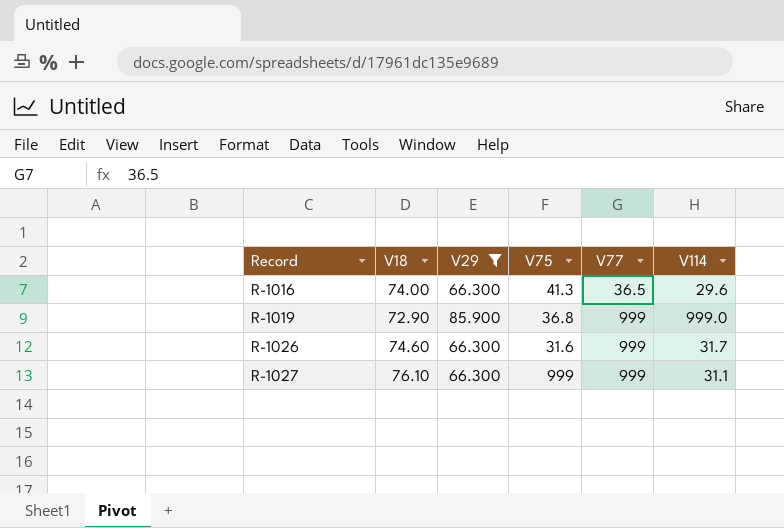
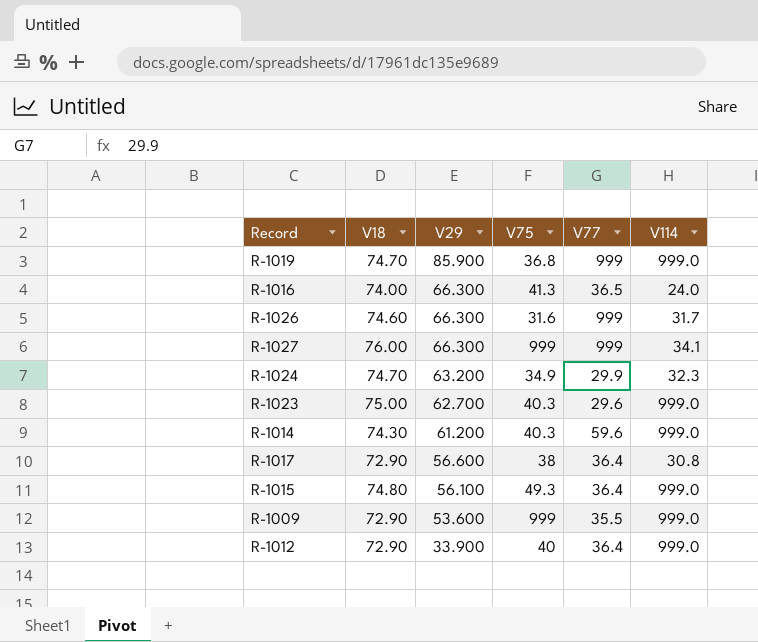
filter: V29 >= 66.300 -> none
row order: Record ascending -> V29 descending
R-1019 | V18: 72.90 -> 74.70
R-1016 | V114: 29.6 -> 24.0
R-1027 | V18: 76.10 -> 76.00
R-1027 | V114: 31.1 -> 34.1

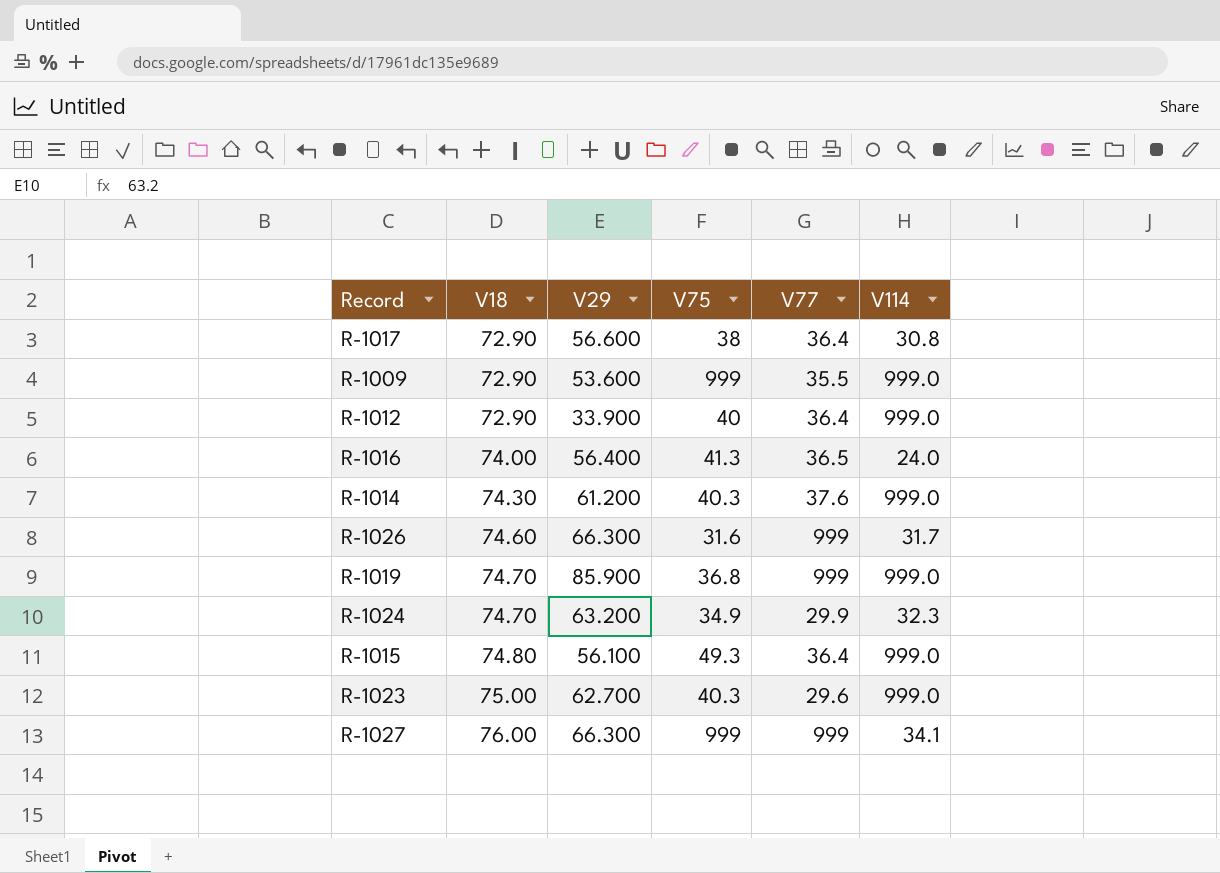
row order: V29 descending -> V18 ascending
R-1016 | V29: 66.300 -> 56.400
R-1014 | V77: 59.6 -> 37.6

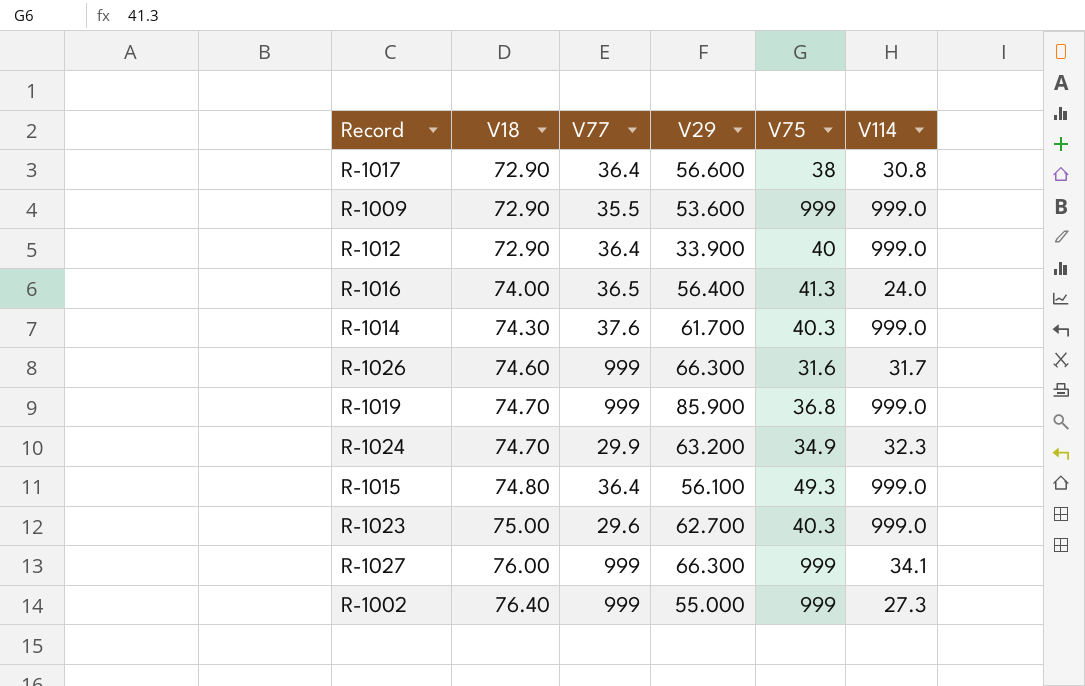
column V77 | position: 5 -> 3
R-1014 | V29: 61.200 -> 61.700
row R-1002: none -> 76.40 | 999 | 55.000 | 999 | 27.3

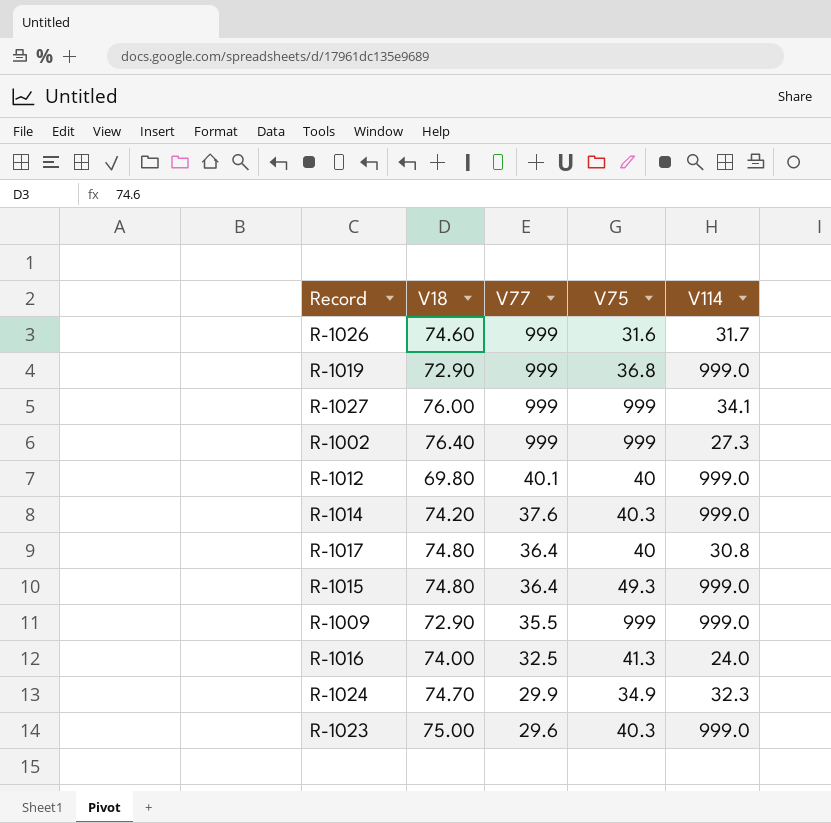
row order: V18 ascending -> V77 descending
column V29 | position: 4 -> none
R-1019 | V18: 74.70 -> 72.90
R-1012 | V18: 72.90 -> 69.80
R-1012 | V77: 36.4 -> 40.1
R-1014 | V18: 74.30 -> 74.20
R-1017 | V18: 72.90 -> 74.80
R-1017 | V75: 38 -> 40
R-1016 | V77: 36.5 -> 32.5

